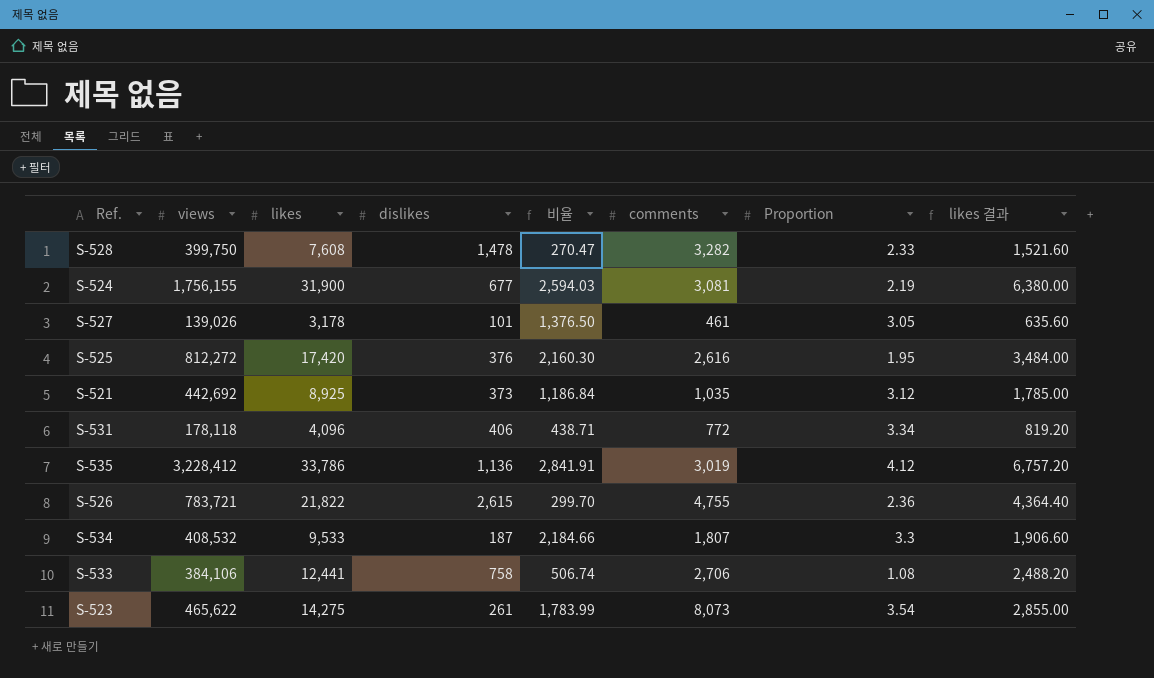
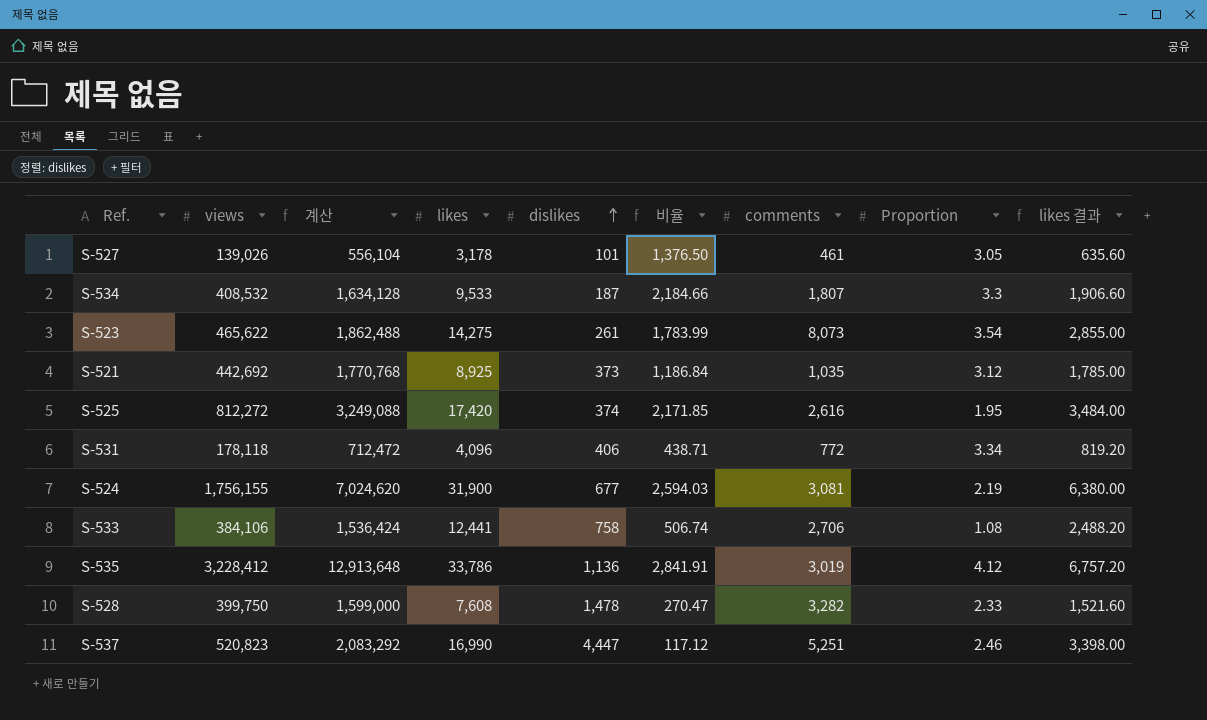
row order: none -> dislikes ascending
column 계산 | formula: none -> [views] * 4
row S-526: 783,721 | 21,822 | 2,615 | 299.70 | 4,755 | 2.36 | 4,364.40 -> none
S-525 | dislikes: 376 -> 374
S-525 | 비율: 2,160.30 -> 2,171.85
row S-537: none -> 520,823 | 2,083,292 | 16,990 | 4,447 | 117.12 | 5,251 | 2.46 | 3,398.00

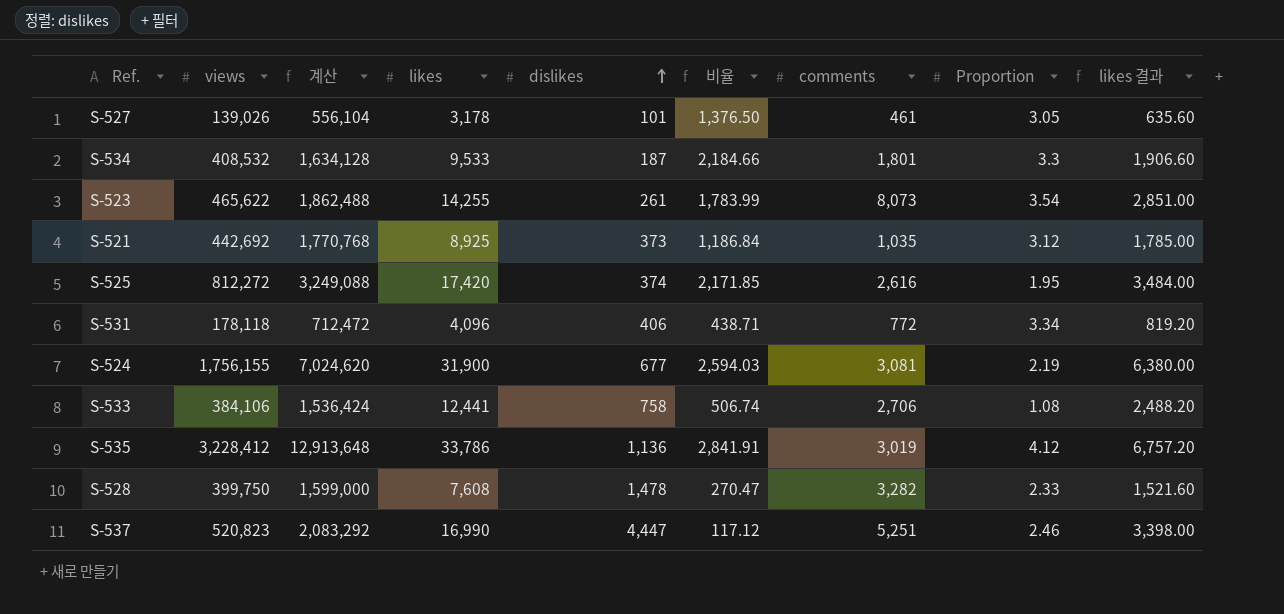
S-534 | comments: 1,807 -> 1,801
S-523 | likes: 14,275 -> 14,255
S-523 | likes 결과: 2,855.00 -> 2,851.00

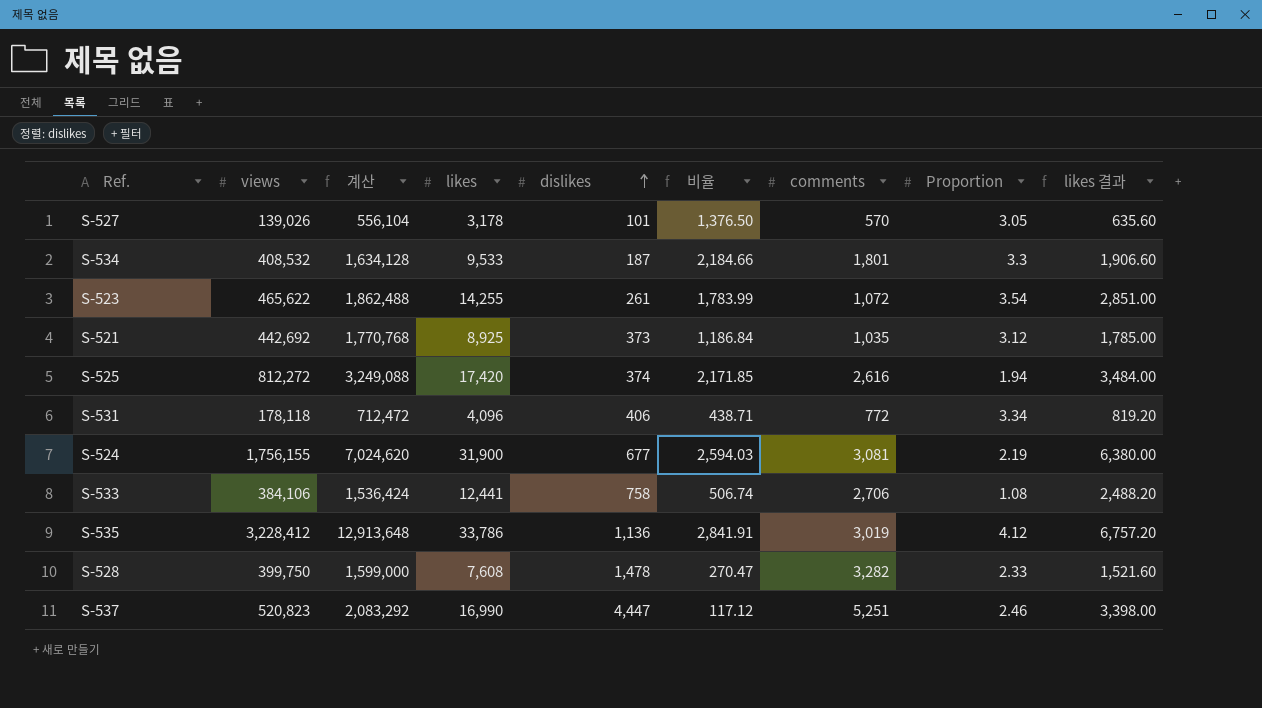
S-527 | comments: 461 -> 570
S-523 | comments: 8,073 -> 1,072
S-525 | Proportion: 1.95 -> 1.94

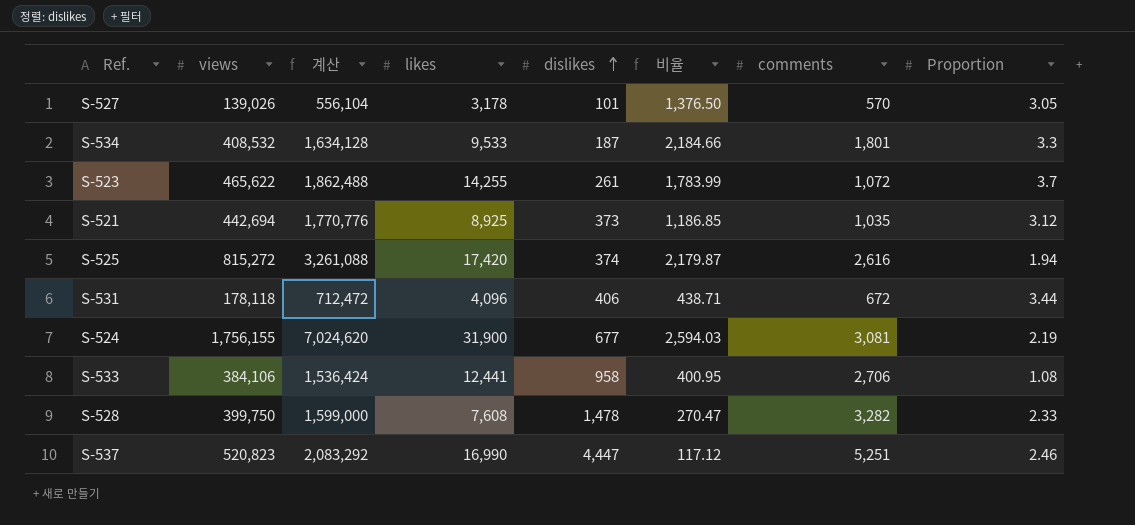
column likes 결과 | formula: [likes] * 0.2 -> none
row S-535: 3,228,412 | 12,913,648 | 33,786 | 1,136 | 2,841.91 | 3,019 | 4.12 | 6,757.20 -> none
S-523 | Proportion: 3.54 -> 3.7
S-521 | views: 442,692 -> 442,694
S-521 | 계산: 1,770,768 -> 1,770,776
S-521 | 비율: 1,186.84 -> 1,186.85
S-525 | views: 812,272 -> 815,272
S-525 | 계산: 3,249,088 -> 3,261,088
S-525 | 비율: 2,171.85 -> 2,179.87
S-531 | comments: 772 -> 672
S-531 | Proportion: 3.34 -> 3.44
S-533 | dislikes: 758 -> 958
S-533 | 비율: 506.74 -> 400.95

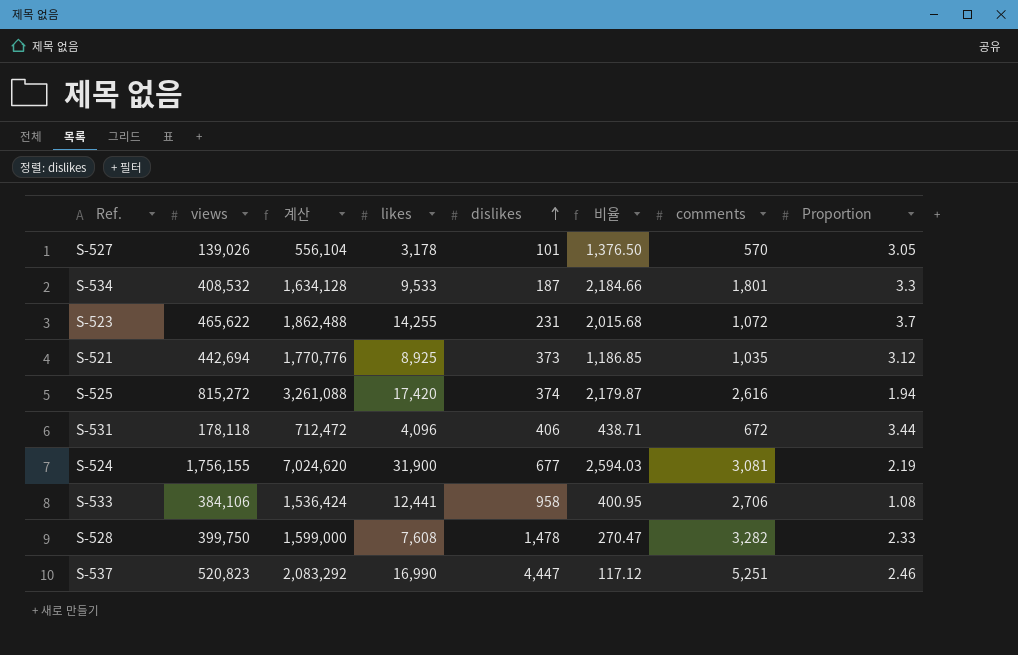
S-523 | dislikes: 261 -> 231
S-523 | 비율: 1,783.99 -> 2,015.68

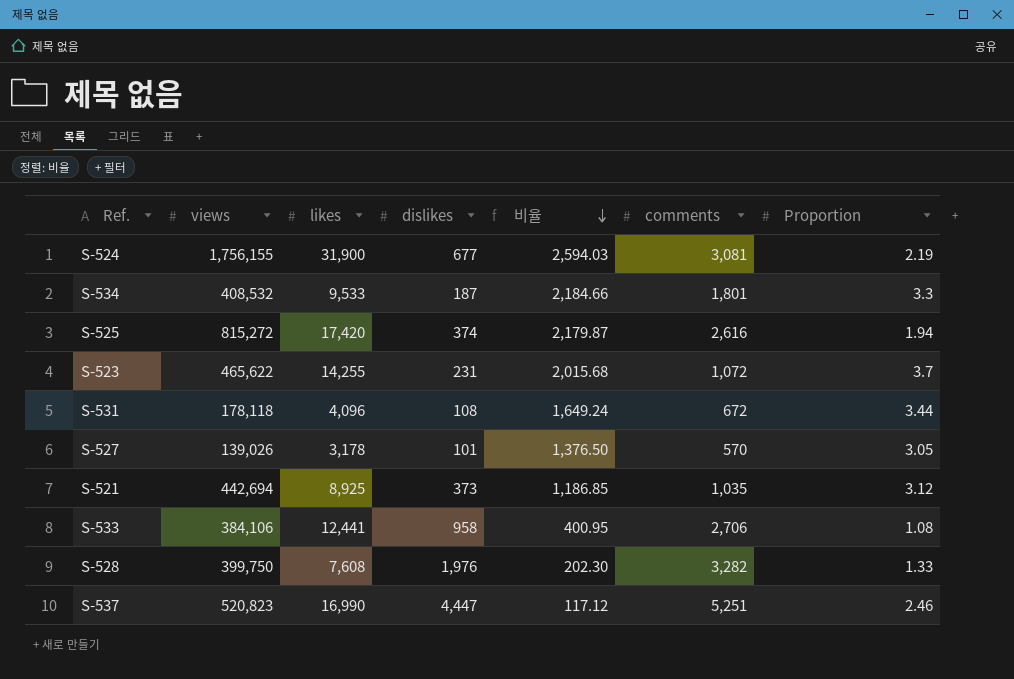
row order: dislikes ascending -> 비율 descending
column 계산 | formula: [views] * 4 -> none
S-531 | dislikes: 406 -> 108
S-531 | 비율: 438.71 -> 1,649.24
S-528 | dislikes: 1,478 -> 1,976
S-528 | 비율: 270.47 -> 202.30
S-528 | Proportion: 2.33 -> 1.33

